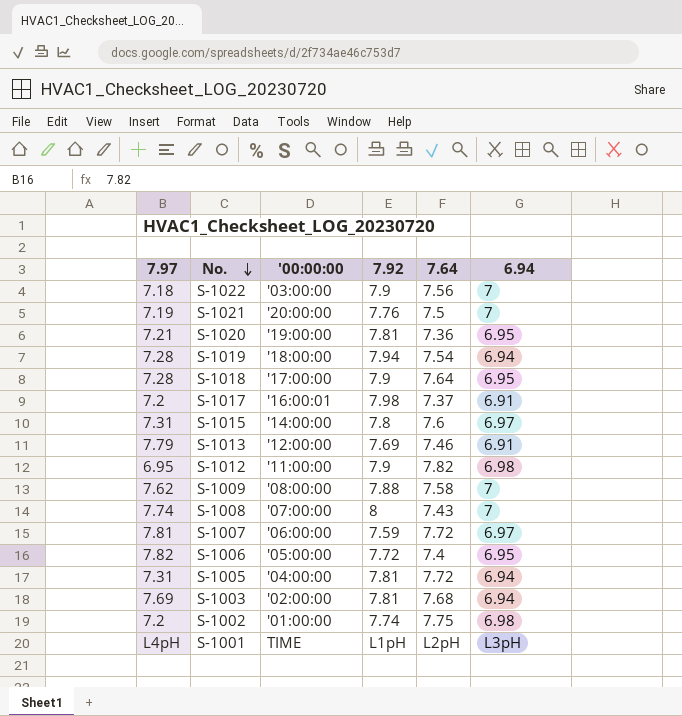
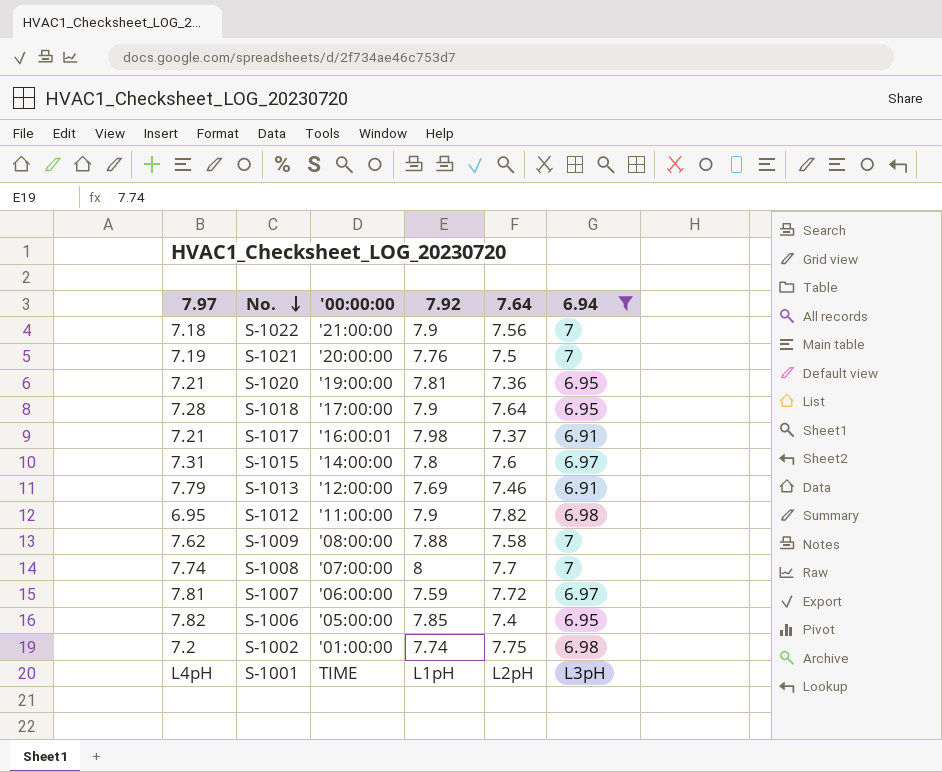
filter: none -> 6.94 != 6.94
S-1022 | '00:00:00: '03:00:00 -> '21:00:00
S-1017 | 7.97: 7.2 -> 7.21
S-1008 | 7.64: 7.43 -> 7.7
S-1006 | 7.92: 7.72 -> 7.85

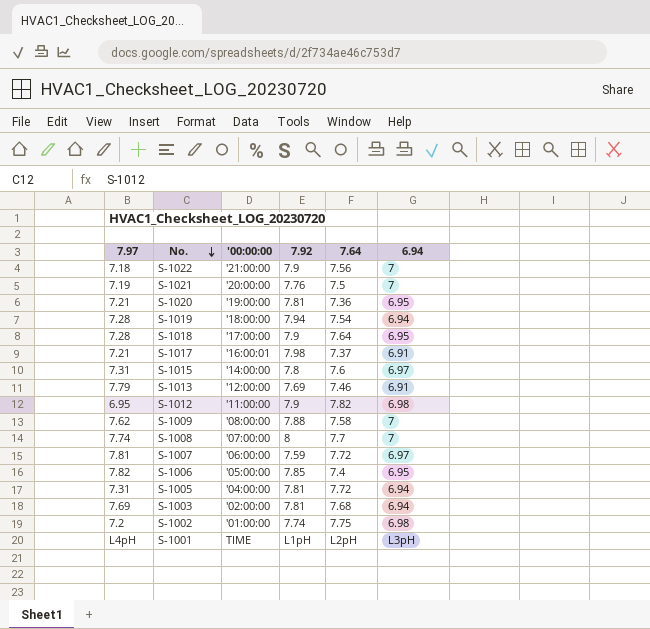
filter: 6.94 != 6.94 -> none

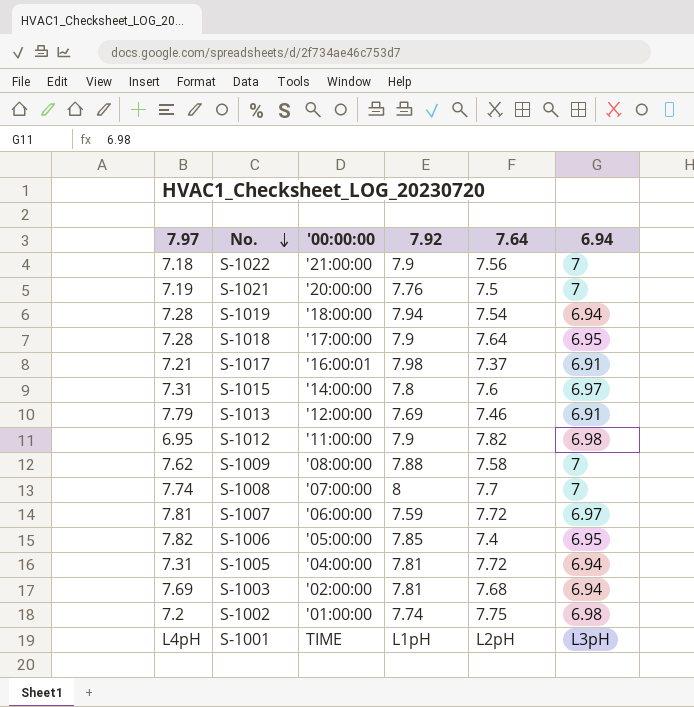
row S-1020: 7.21 | '19:00:00 | 7.81 | 7.36 | 6.95 -> none

